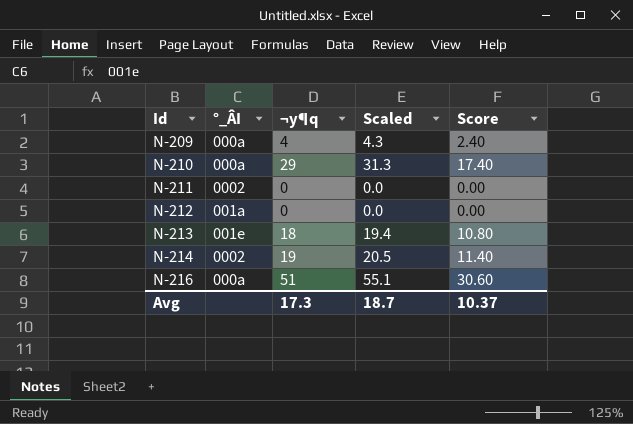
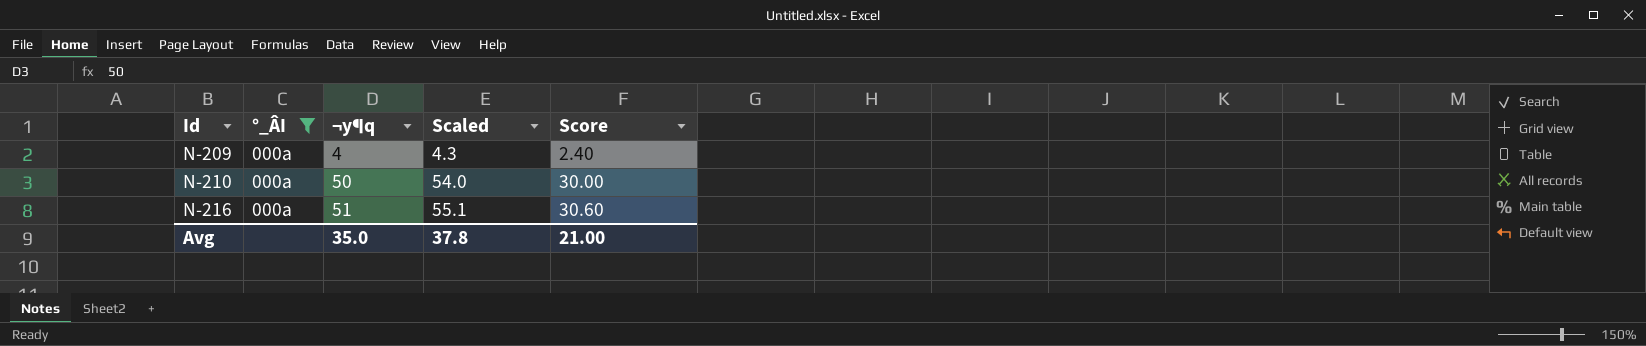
filter: none -> °_ÂI = 000a
N-210 | ¬y¶q: 29 -> 50
N-210 | Scaled: 31.3 -> 54.0
N-210 | Score: 17.40 -> 30.00
Avg | ¬y¶q: 17.3 -> 35.0
Avg | Scaled: 18.7 -> 37.8
Avg | Score: 10.37 -> 21.00

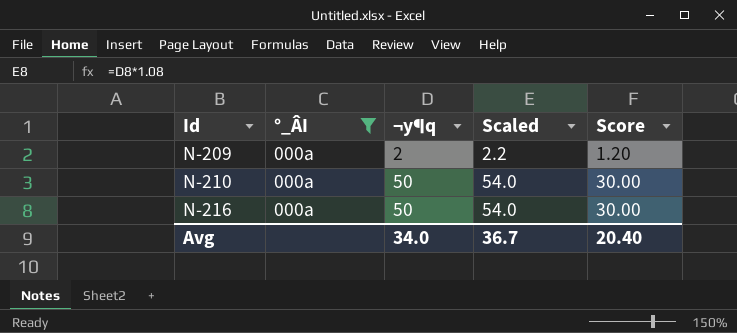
N-209 | ¬y¶q: 4 -> 2
N-209 | Scaled: 4.3 -> 2.2
N-209 | Score: 2.40 -> 1.20
N-216 | ¬y¶q: 51 -> 50
N-216 | Scaled: 55.1 -> 54.0
N-216 | Score: 30.60 -> 30.00
Avg | ¬y¶q: 35.0 -> 34.0
Avg | Scaled: 37.8 -> 36.7
Avg | Score: 21.00 -> 20.40

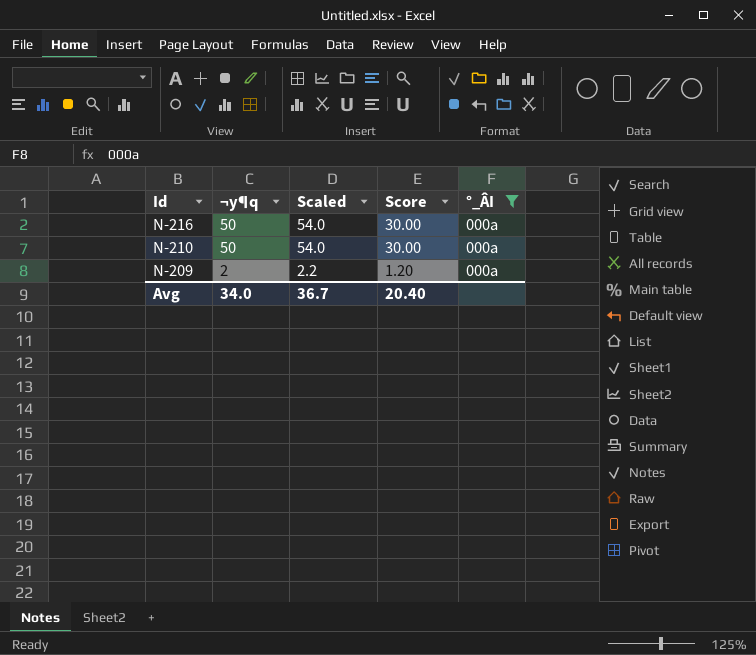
row order: Id ascending -> Id descending
column °_ÂI | position: 2 -> 5

